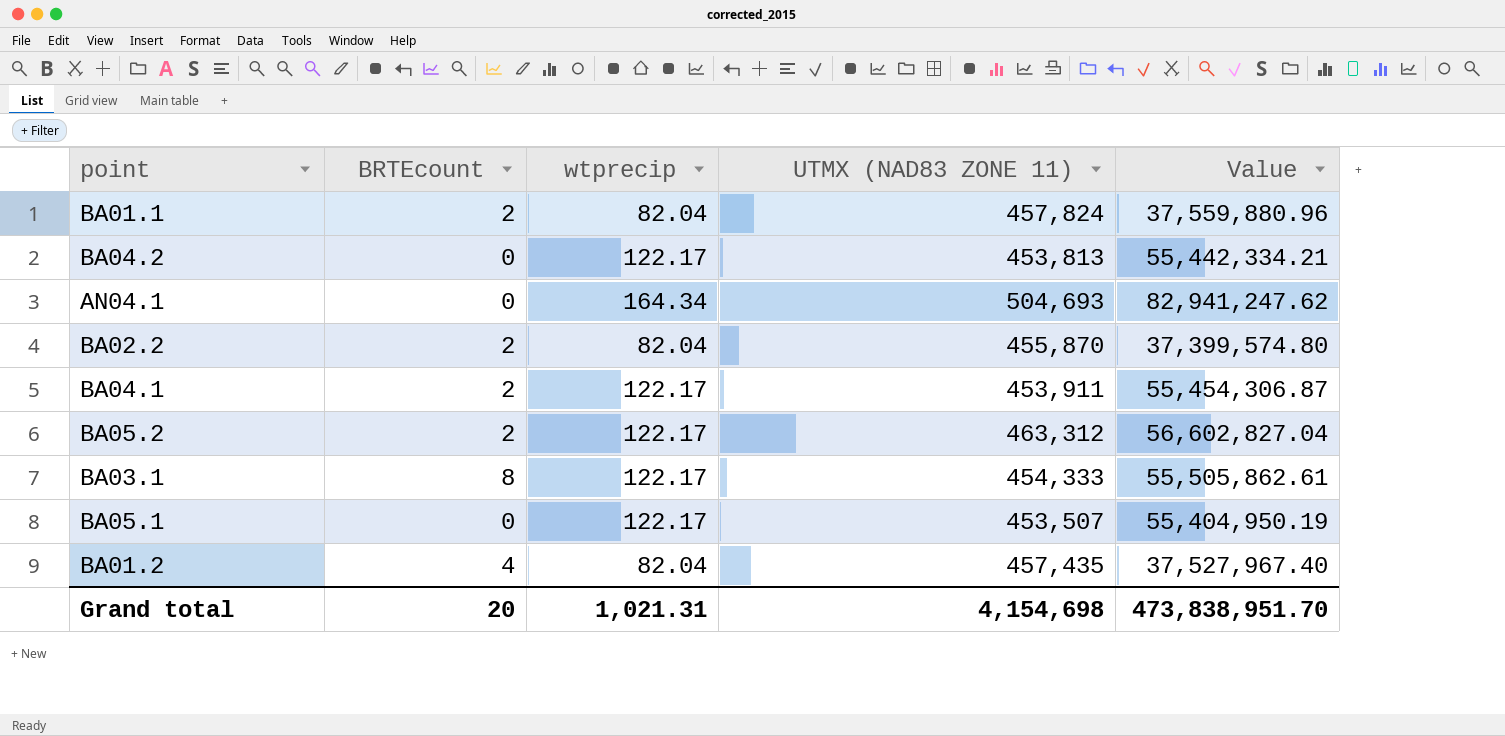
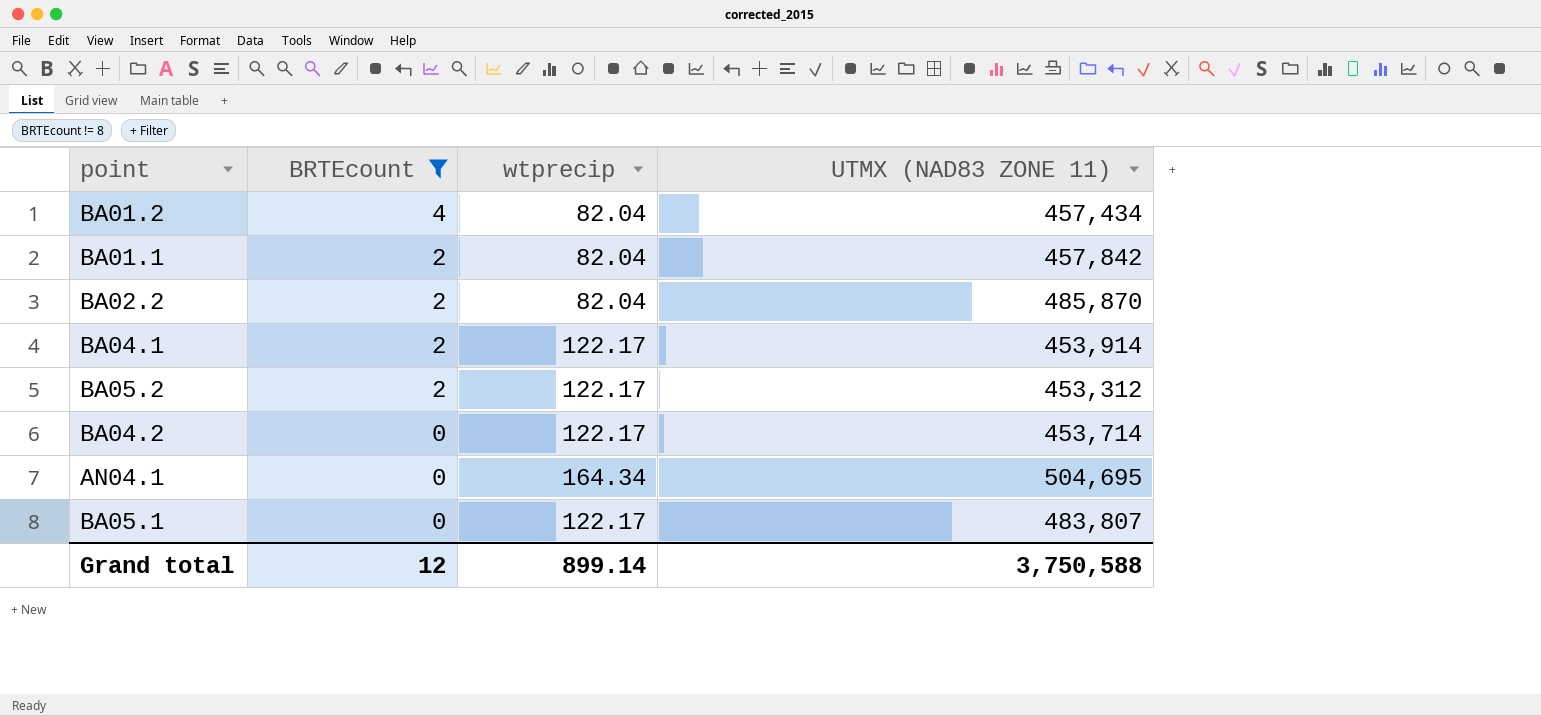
filter: none -> BRTEcount != 8
row order: none -> BRTEcount descending
column Value | formula: [wtprecip] * [UTMX (NAD83 ZONE 11)] -> none
BA01.2 | UTMX (NAD83 ZONE 11): 457,435 -> 457,434
BA01.1 | UTMX (NAD83 ZONE 11): 457,824 -> 457,842
BA02.2 | UTMX (NAD83 ZONE 11): 455,870 -> 485,870
BA04.1 | UTMX (NAD83 ZONE 11): 453,911 -> 453,914
BA05.2 | UTMX (NAD83 ZONE 11): 463,312 -> 453,312
BA04.2 | UTMX (NAD83 ZONE 11): 453,813 -> 453,714
AN04.1 | UTMX (NAD83 ZONE 11): 504,693 -> 504,695
BA05.1 | UTMX (NAD83 ZONE 11): 453,507 -> 483,807
Grand total | BRTEcount: 20 -> 12
Grand total | wtprecip: 1,021.31 -> 899.14
Grand total | UTMX (NAD83 ZONE 11): 4,154,698 -> 3,750,588

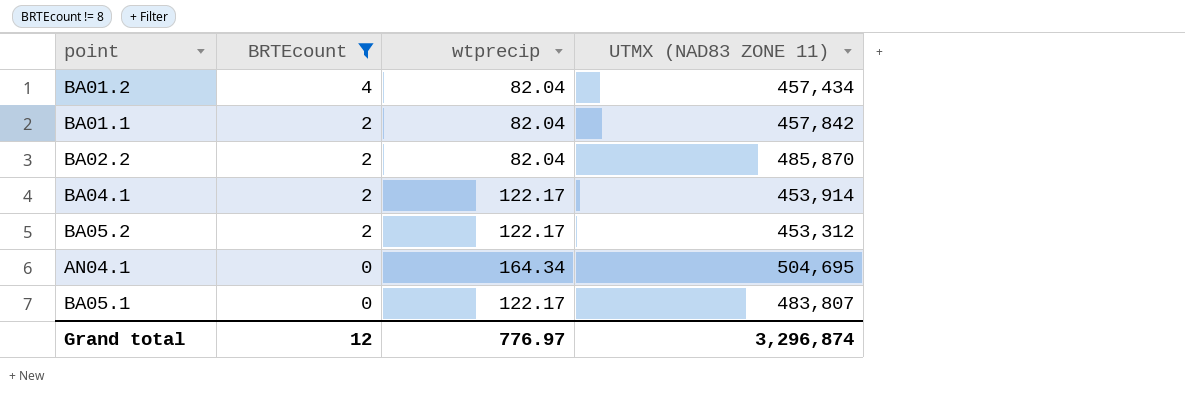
row BA04.2: 0 | 122.17 | 453,714 -> none
Grand total | wtprecip: 899.14 -> 776.97
Grand total | UTMX (NAD83 ZONE 11): 3,750,588 -> 3,296,874

